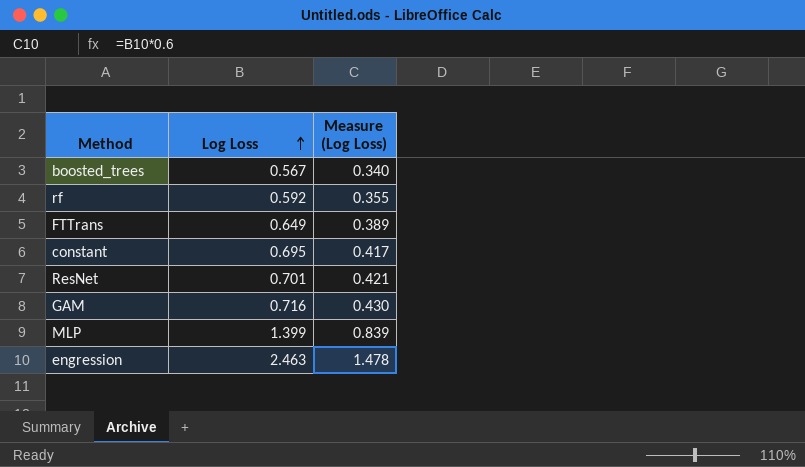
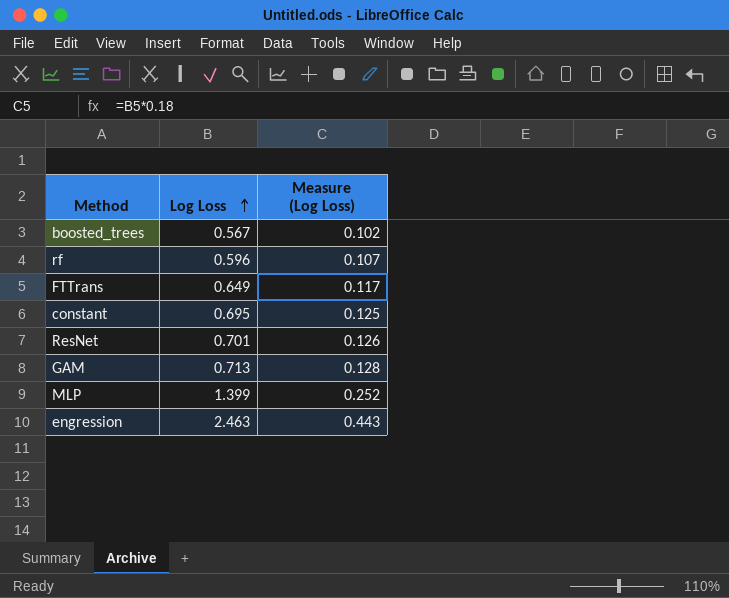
column Measure (Log Loss) | formula: [Log Loss] * 0.6 -> [Log Loss] * 0.18
rf | Log Loss: 0.592 -> 0.596
GAM | Log Loss: 0.716 -> 0.713

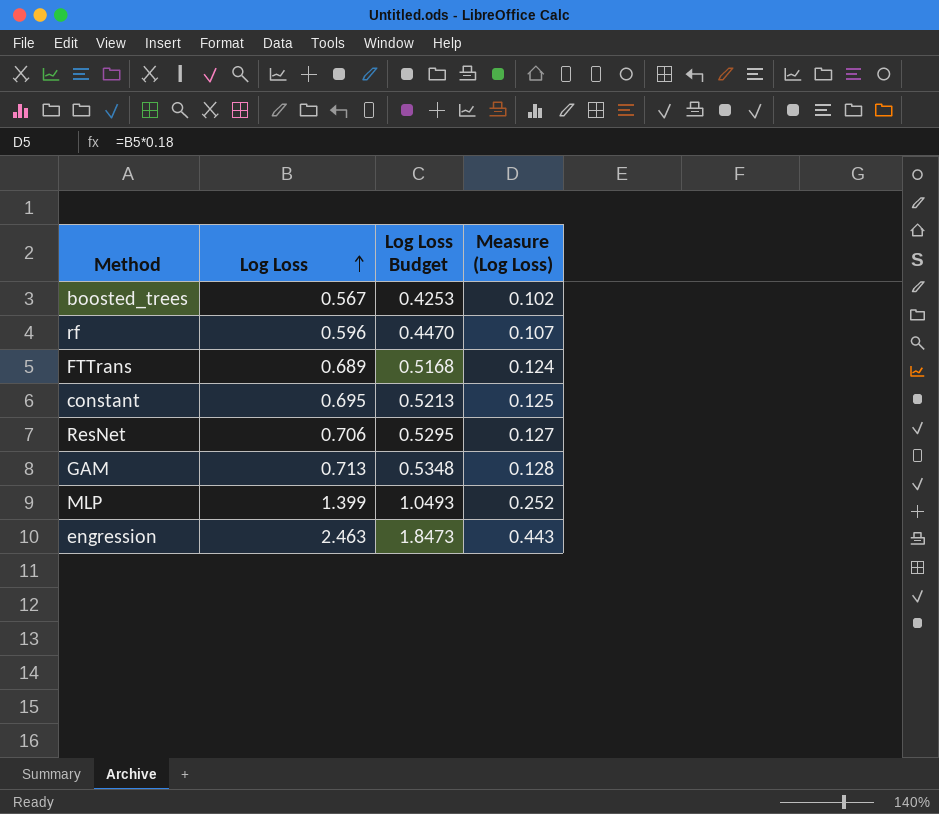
column Log Loss Budget | formula: none -> [Log Loss] * 0.75
FTTrans | Log Loss: 0.649 -> 0.689
FTTrans | Measure (Log Loss): 0.117 -> 0.124
ResNet | Log Loss: 0.701 -> 0.706
ResNet | Measure (Log Loss): 0.126 -> 0.127

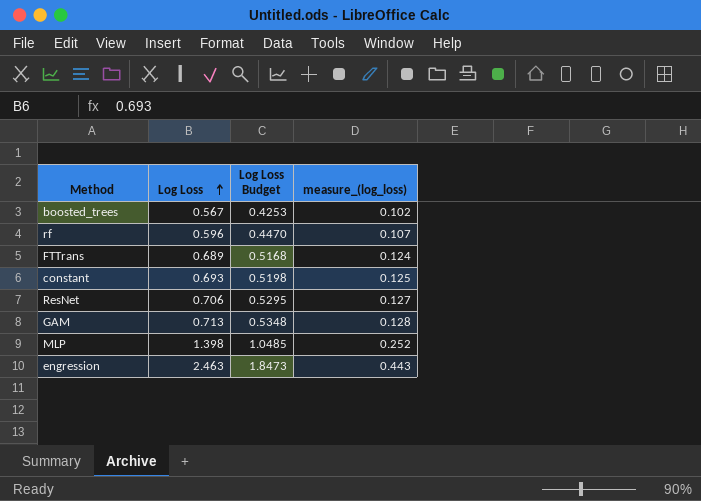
column name: Measure (Log Loss) -> measure_(log_loss)
constant | Log Loss: 0.695 -> 0.693
constant | Log Loss Budget: 0.5213 -> 0.5198
MLP | Log Loss: 1.399 -> 1.398
MLP | Log Loss Budget: 1.0493 -> 1.0485

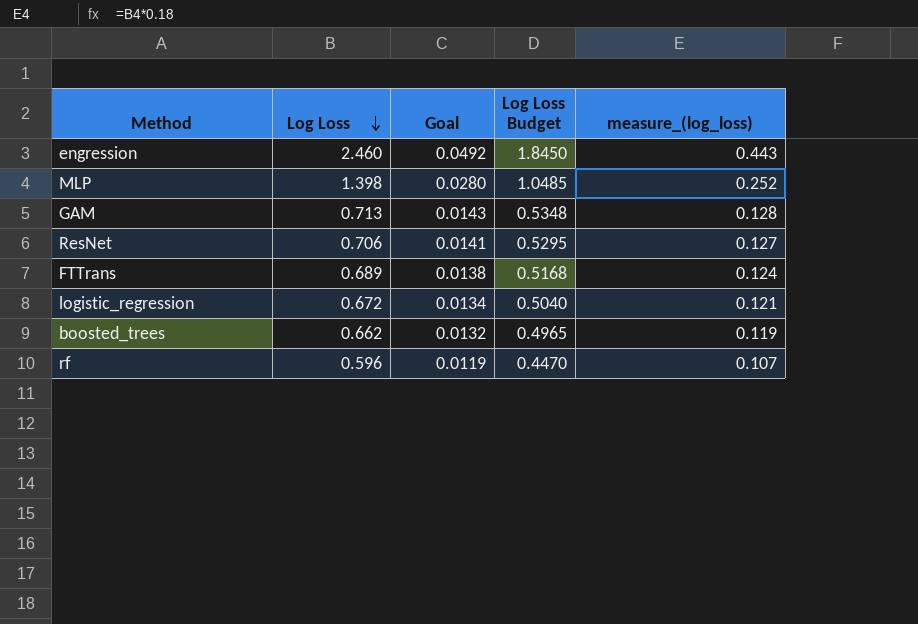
row order: Log Loss ascending -> Log Loss descending
column Goal | formula: none -> [Log Loss] * 0.02
row constant: 0.693 | 0.5198 | 0.125 -> none
engression | Log Loss: 2.463 -> 2.460
engression | Log Loss Budget: 1.8473 -> 1.8450
row logistic_regression: none -> 0.672 | 0.0134 | 0.5040 | 0.121
boosted_trees | Log Loss: 0.567 -> 0.662
boosted_trees | Log Loss Budget: 0.4253 -> 0.4965
boosted_trees | measure_(log_loss): 0.102 -> 0.119

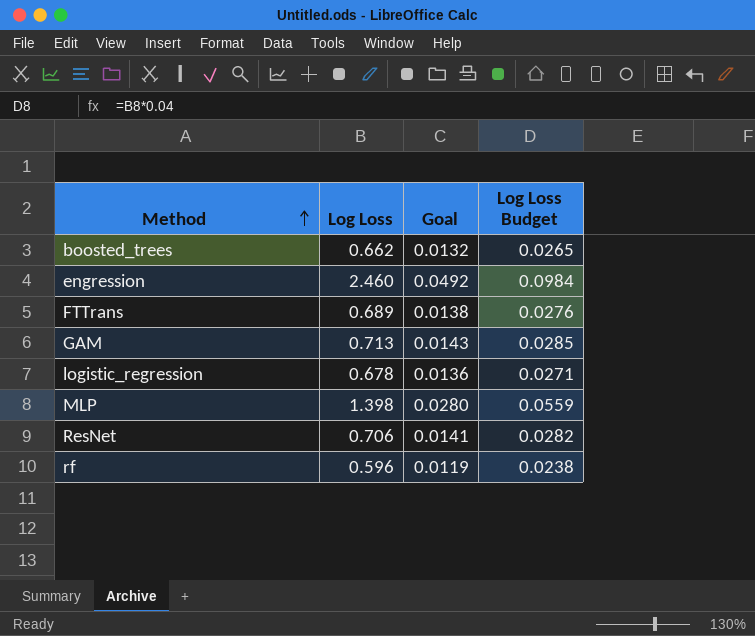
row order: Log Loss descending -> Method ascending
column measure_(log_loss) | formula: [Log Loss] * 0.18 -> none
column Log Loss Budget | formula: [Log Loss] * 0.75 -> [Log Loss] * 0.04
logistic_regression | Log Loss: 0.672 -> 0.678
logistic_regression | Goal: 0.0134 -> 0.0136

